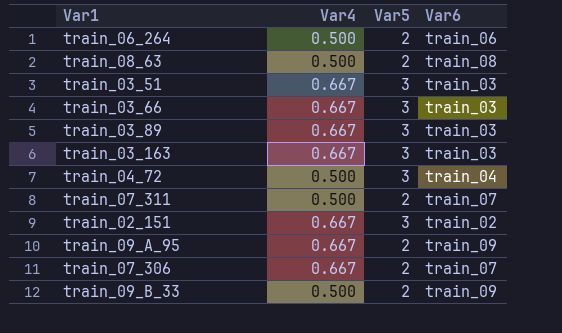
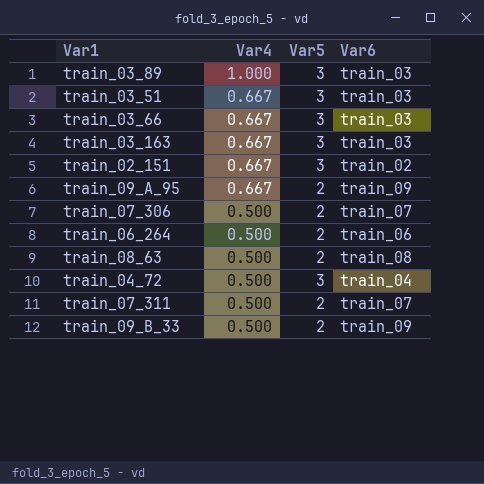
row order: none -> Var4 descending
train_03_89 | Var4: 0.667 -> 1.000
train_07_306 | Var4: 0.667 -> 0.500

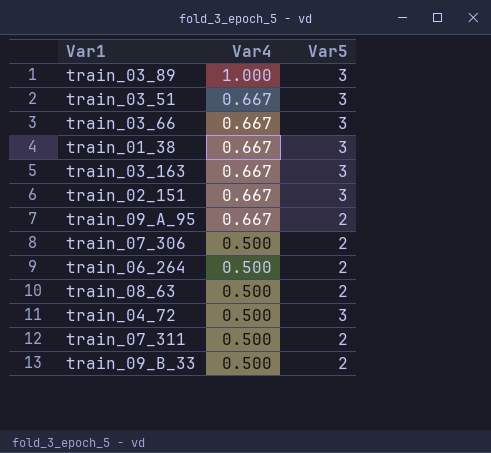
column Var6 | position: 4 -> none
row train_01_38: none -> 0.667 | 3

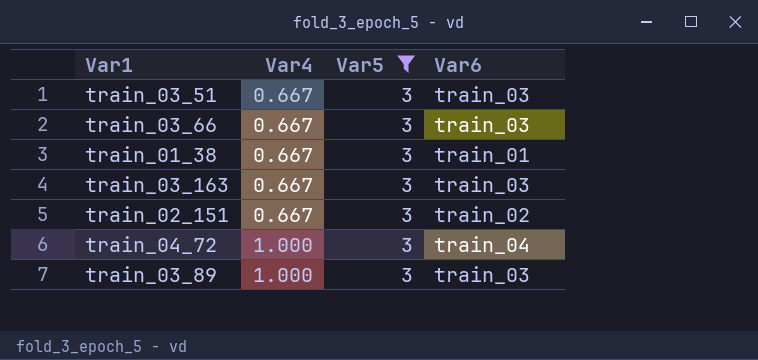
filter: none -> Var5 = 3
row order: Var4 descending -> Var4 ascending
column Var6 | position: none -> 4
train_04_72 | Var4: 0.500 -> 1.000

